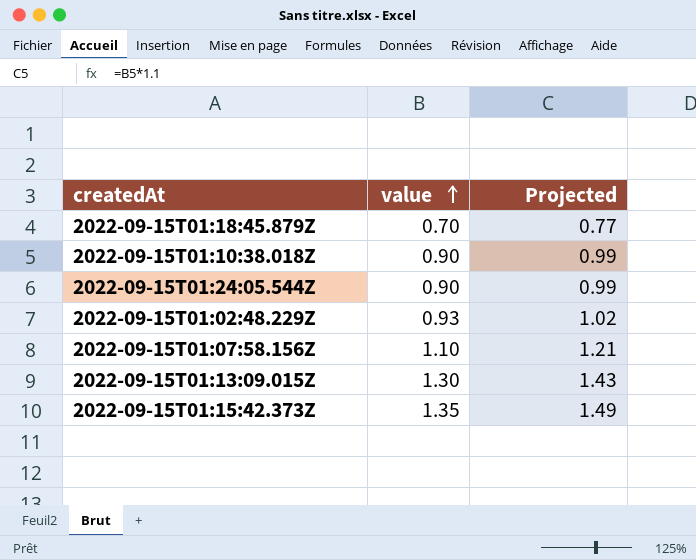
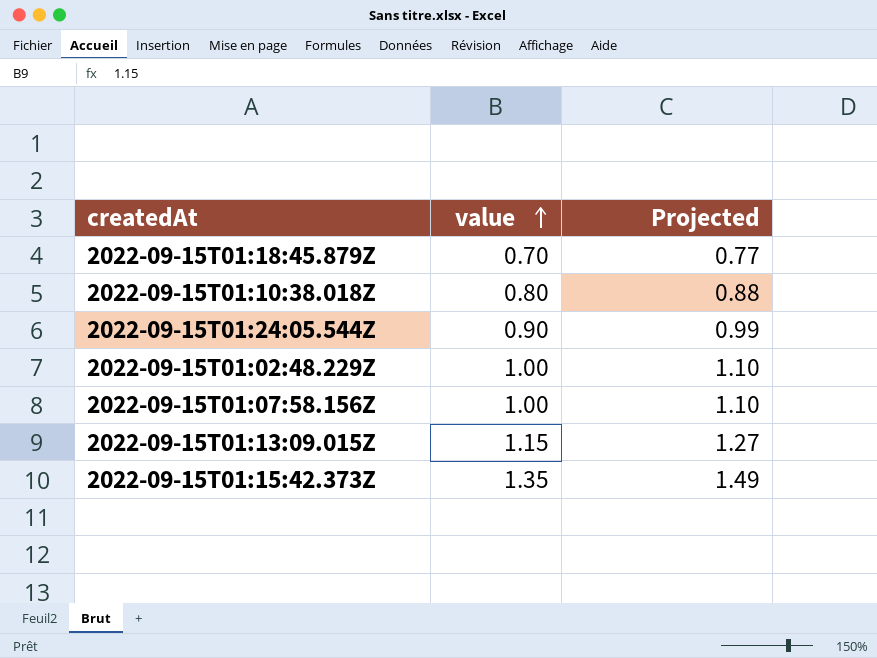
2022-09-15T01:10:38.018Z | value: 0.90 -> 0.80
2022-09-15T01:10:38.018Z | Projected: 0.99 -> 0.88
2022-09-15T01:02:48.229Z | value: 0.93 -> 1.00
2022-09-15T01:02:48.229Z | Projected: 1.02 -> 1.10
2022-09-15T01:07:58.156Z | value: 1.10 -> 1.00
2022-09-15T01:07:58.156Z | Projected: 1.21 -> 1.10
2022-09-15T01:13:09.015Z | value: 1.30 -> 1.15
2022-09-15T01:13:09.015Z | Projected: 1.43 -> 1.27

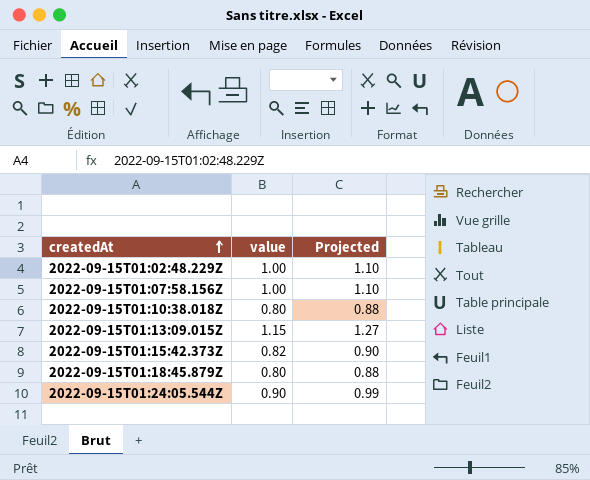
row order: value ascending -> createdAt ascending
2022-09-15T01:15:42.373Z | value: 1.35 -> 0.82
2022-09-15T01:15:42.373Z | Projected: 1.49 -> 0.90
2022-09-15T01:18:45.879Z | value: 0.70 -> 0.80
2022-09-15T01:18:45.879Z | Projected: 0.77 -> 0.88

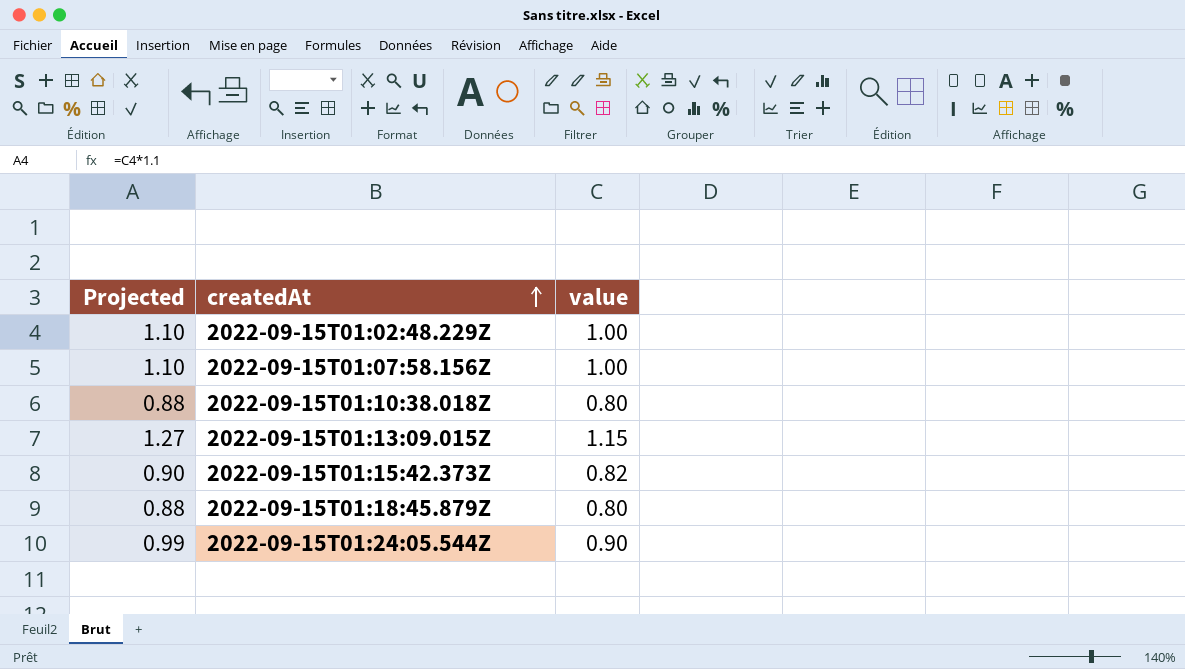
column Projected | position: 3 -> 1

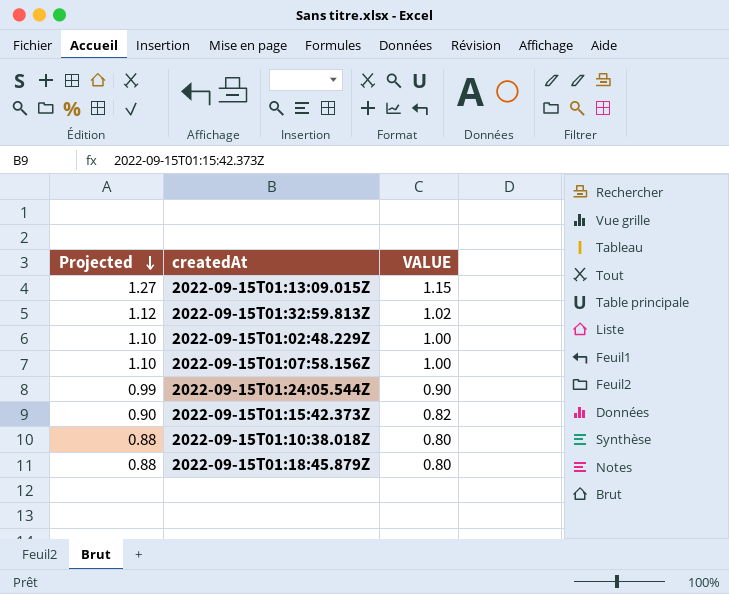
row order: createdAt ascending -> Projected descending
column name: value -> VALUE
row 2022-09-15T01:32:59.813Z: none -> 1.12 | 1.02

